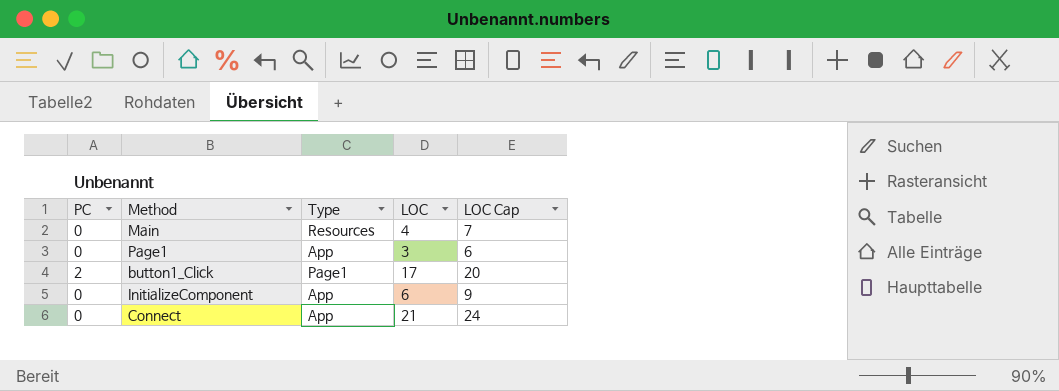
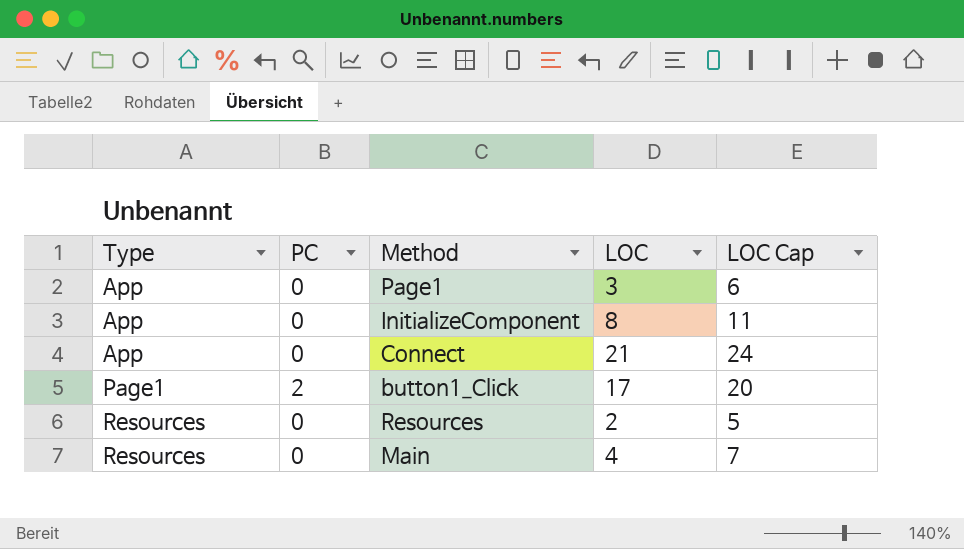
row order: none -> Type ascending
column Type | position: 3 -> 1
InitializeComponent | LOC: 6 -> 8
InitializeComponent | LOC Cap: 9 -> 11
row Resources: none -> Resources | 0 | 2 | 5

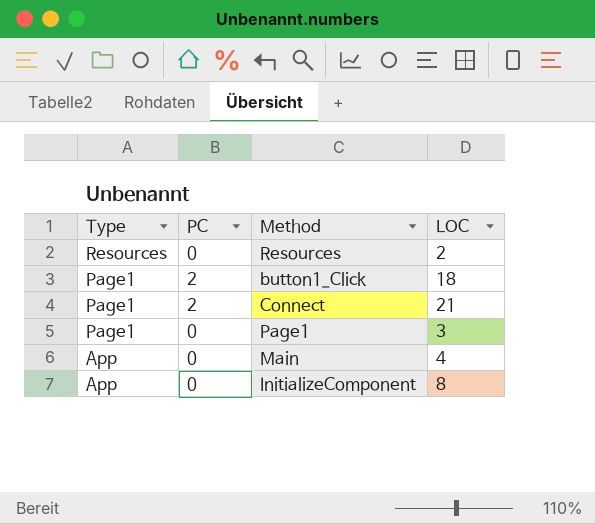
row order: Type ascending -> Type descending
column LOC Cap | formula: [LOC] + 3 -> none
button1_Click | LOC: 17 -> 18
Connect | Type: App -> Page1
Connect | PC: 0 -> 2
Page1 | Type: App -> Page1
Main | Type: Resources -> App

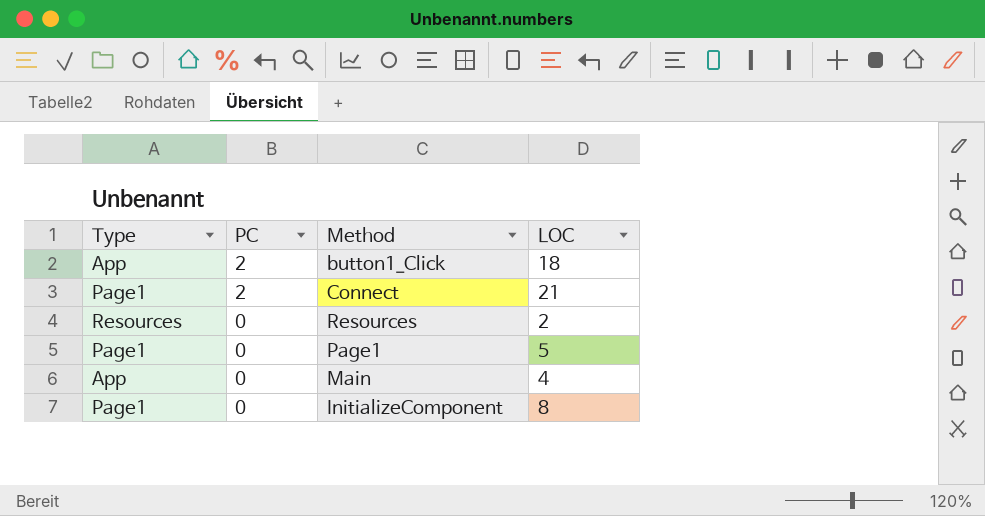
row order: Type descending -> PC descending
button1_Click | Type: Page1 -> App
Page1 | LOC: 3 -> 5
InitializeComponent | Type: App -> Page1

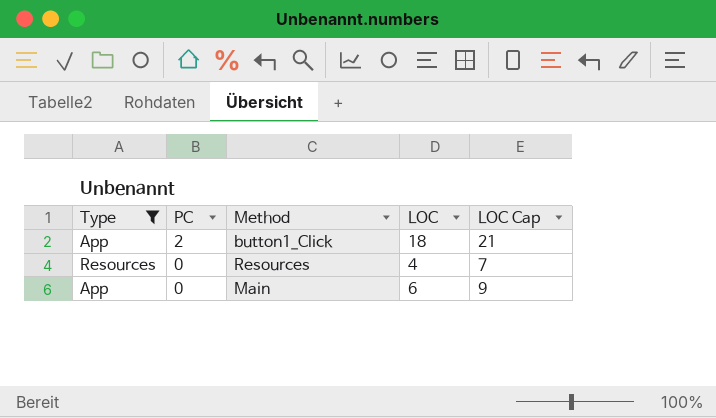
filter: none -> Type != Page1
column LOC Cap | formula: none -> [LOC] + 3
Resources | LOC: 2 -> 4
Main | LOC: 4 -> 6

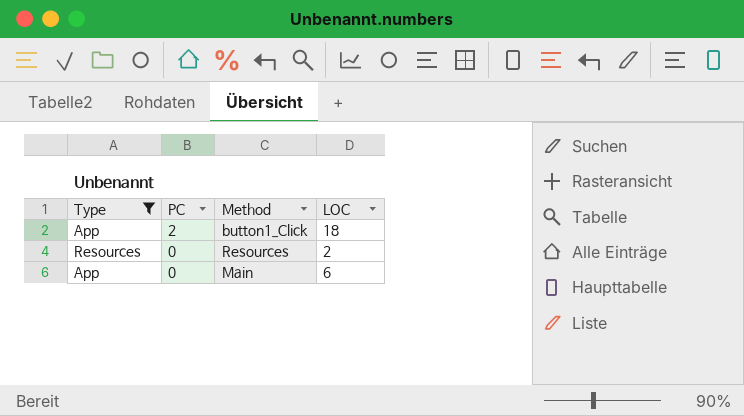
column LOC Cap | formula: [LOC] + 3 -> none
Resources | LOC: 4 -> 2

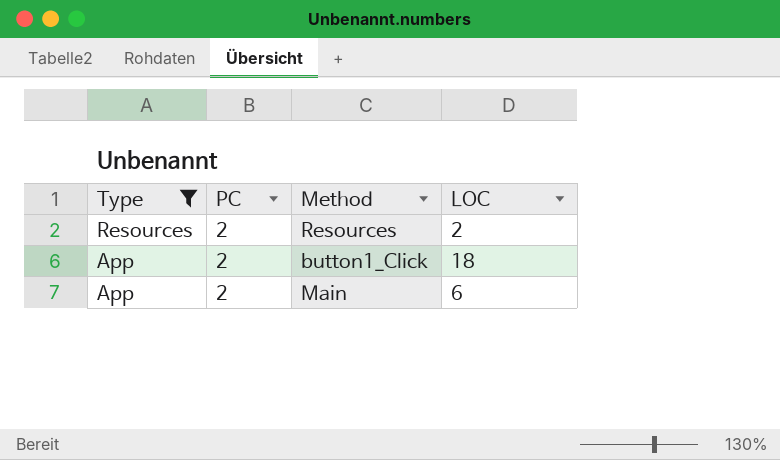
row order: PC descending -> Type descending
Resources | PC: 0 -> 2
Main | PC: 0 -> 2

